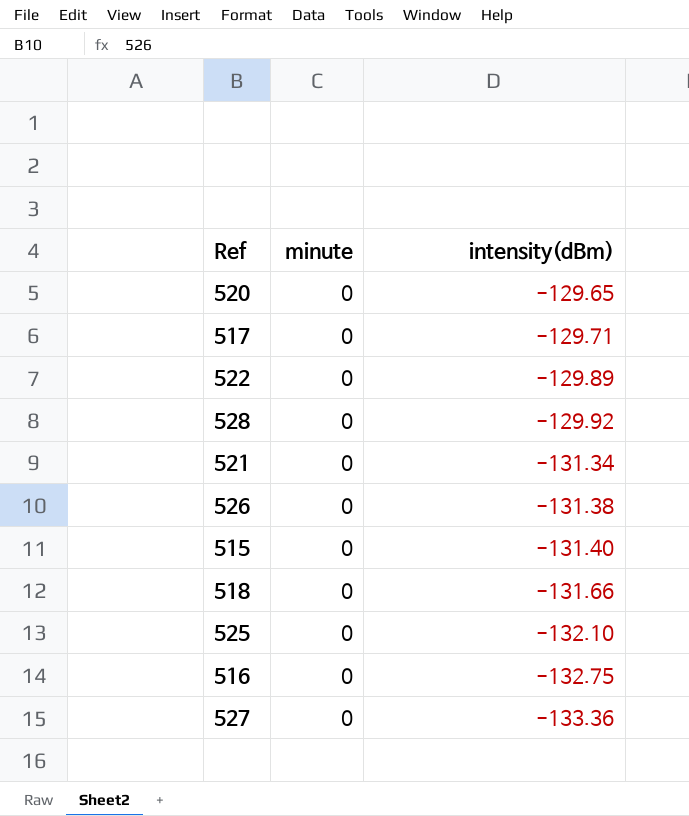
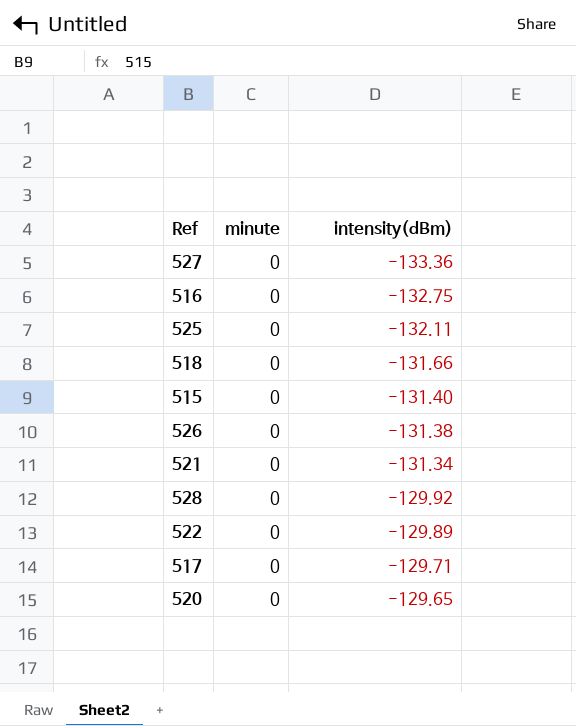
row order: intensity(dBm) descending -> intensity(dBm) ascending
525 | intensity(dBm): -132.10 -> -132.11

